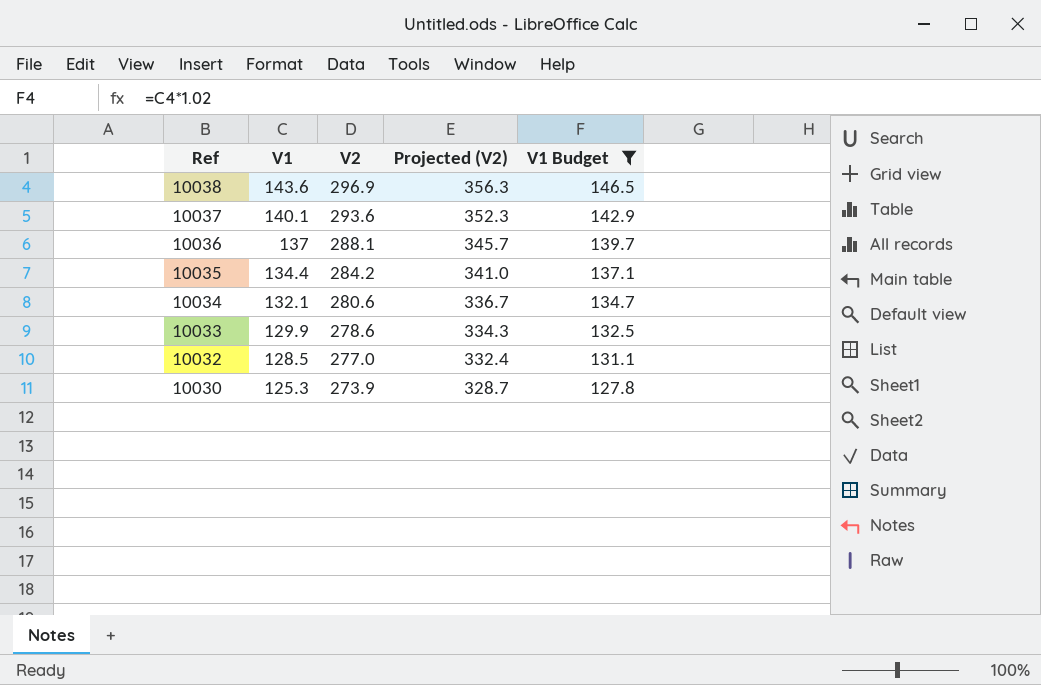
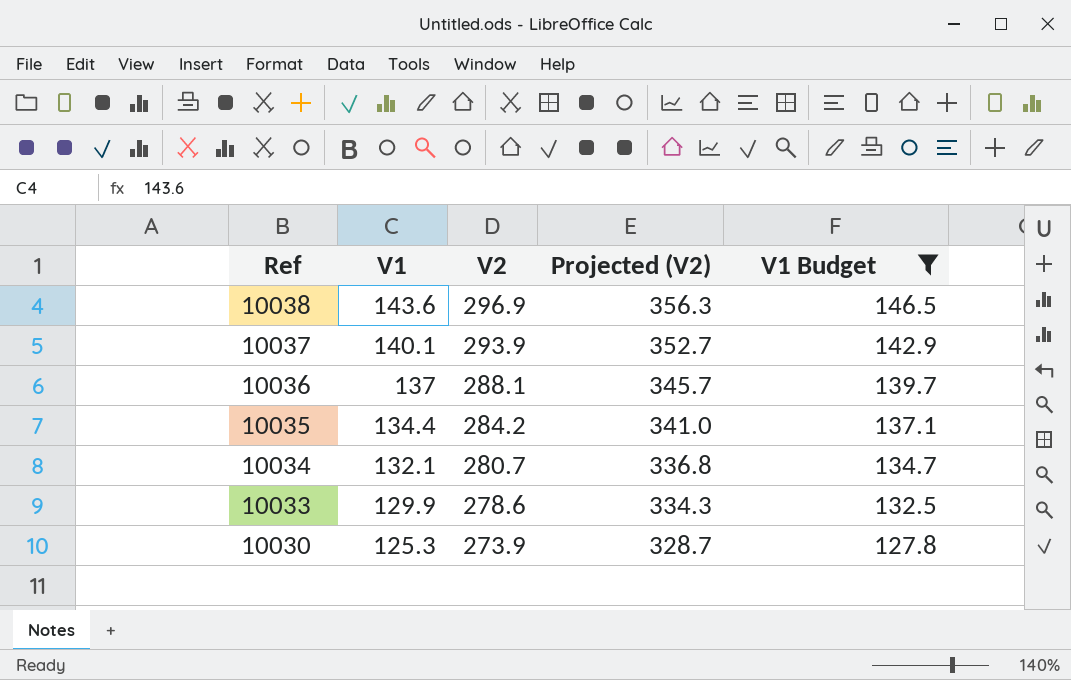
row 10032: 128.5 | 277.0 | 332.4 | 131.1 -> none
10037 | V2: 293.6 -> 293.9
10037 | Projected (V2): 352.3 -> 352.7
10034 | V2: 280.6 -> 280.7
10034 | Projected (V2): 336.7 -> 336.8

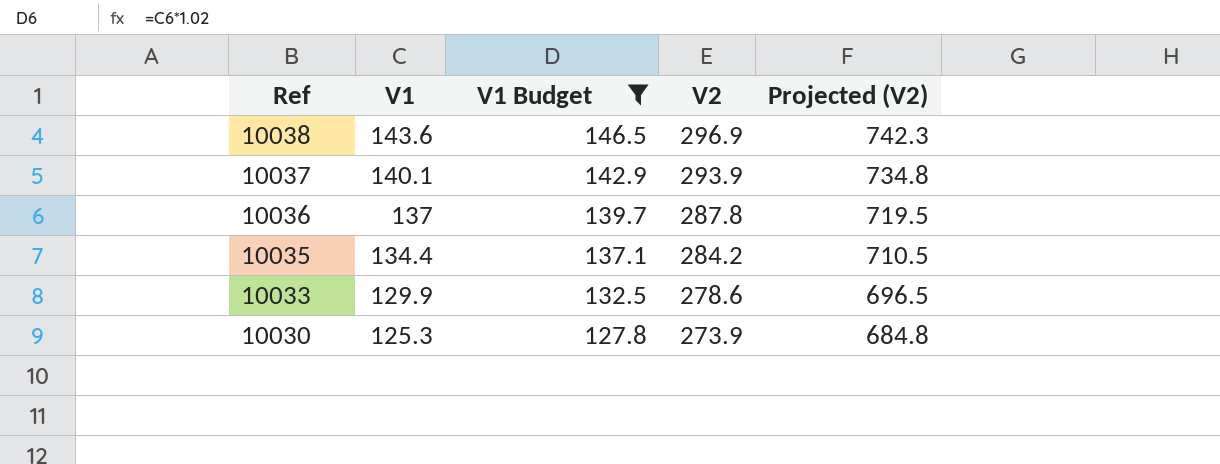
column V1 Budget | position: 5 -> 3
column Projected (V2) | formula: [V2] * 1.2 -> [V2] * 2.5
row 10034: 132.1 | 280.7 | 336.8 | 134.7 -> none
10036 | V2: 288.1 -> 287.8

